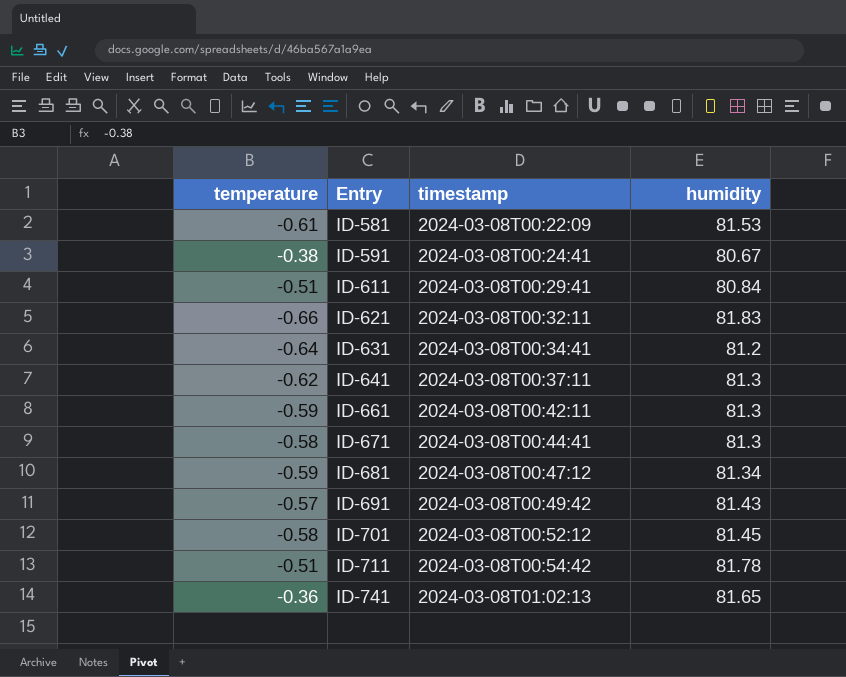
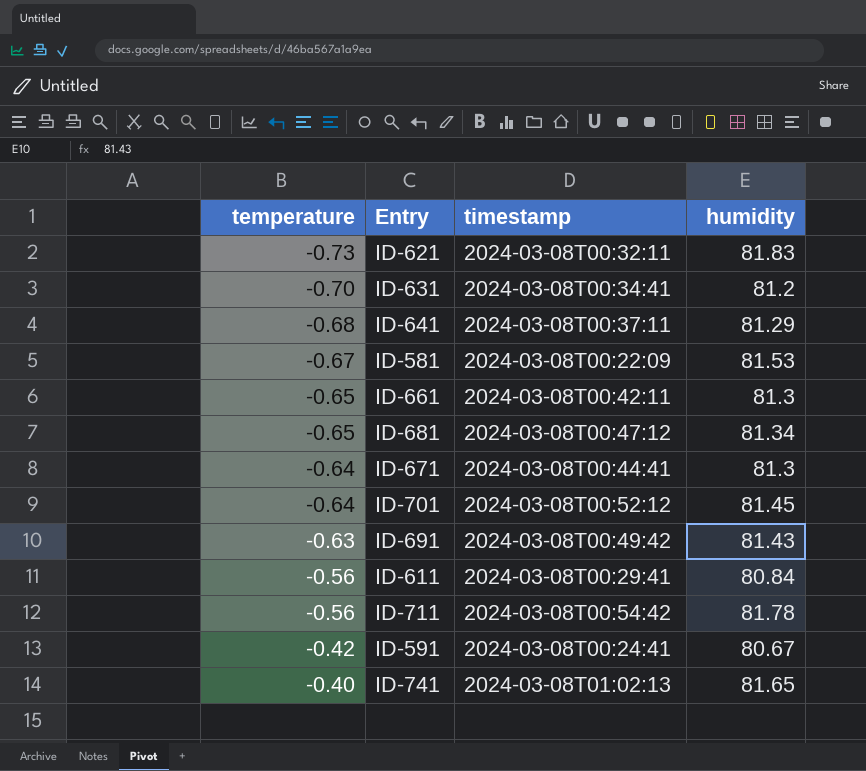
row order: Entry ascending -> temperature ascending
ID-621 | temperature: -0.66 -> -0.73
ID-631 | temperature: -0.64 -> -0.70
ID-641 | temperature: -0.62 -> -0.68
ID-641 | humidity: 81.3 -> 81.29
ID-581 | temperature: -0.61 -> -0.67
ID-661 | temperature: -0.59 -> -0.65
ID-681 | temperature: -0.59 -> -0.65
ID-671 | temperature: -0.58 -> -0.64
ID-701 | temperature: -0.58 -> -0.64
ID-691 | temperature: -0.57 -> -0.63
ID-611 | temperature: -0.51 -> -0.56
ID-711 | temperature: -0.51 -> -0.56
ID-591 | temperature: -0.38 -> -0.42
ID-741 | temperature: -0.36 -> -0.40

